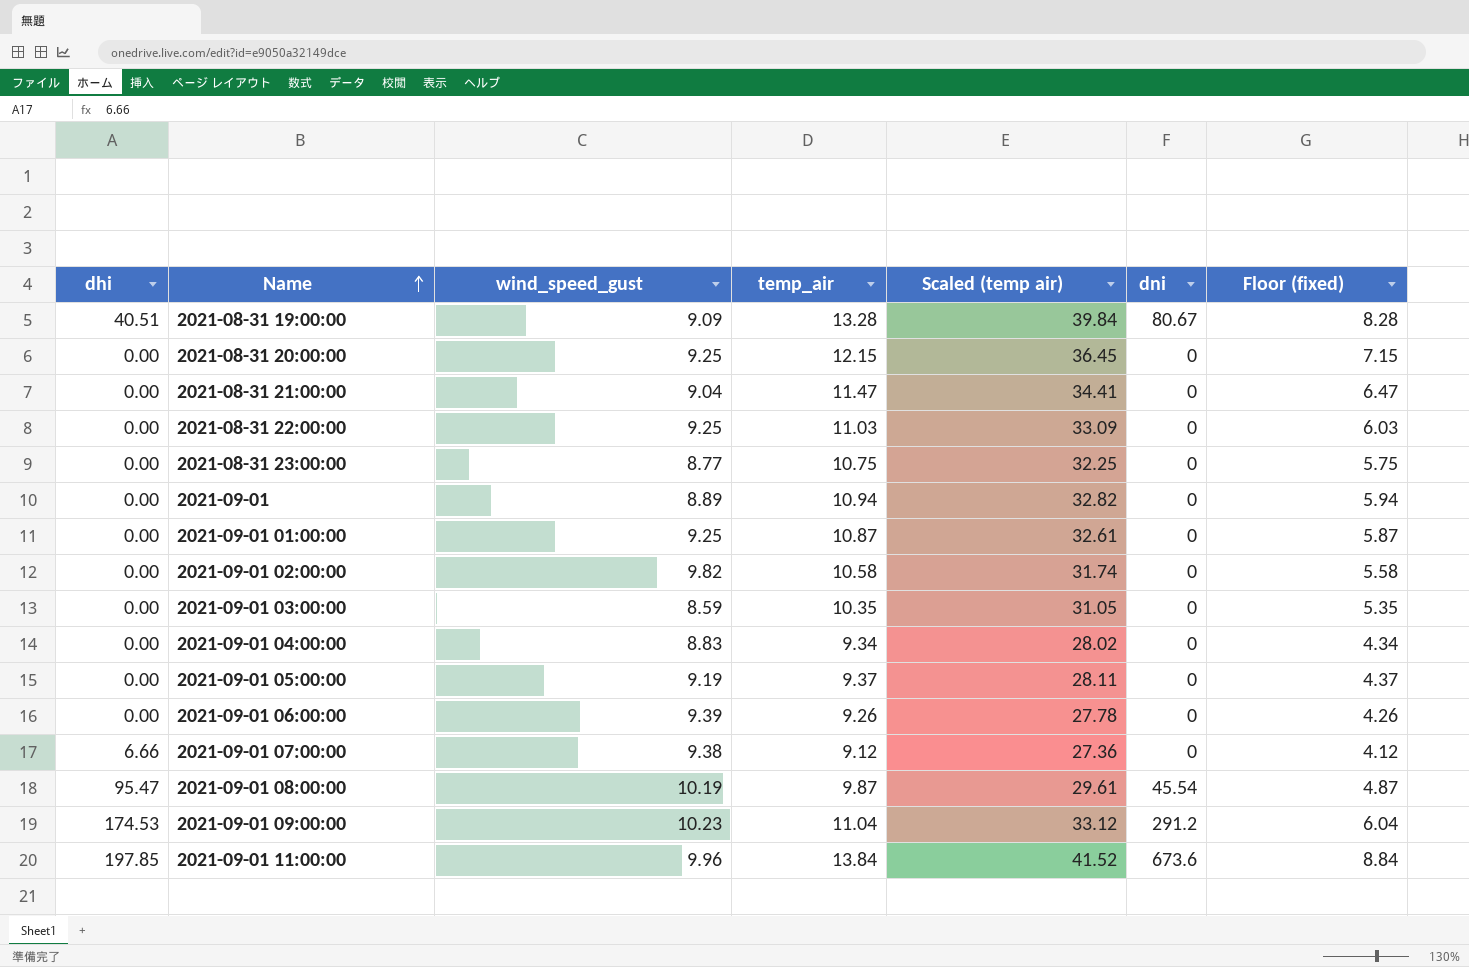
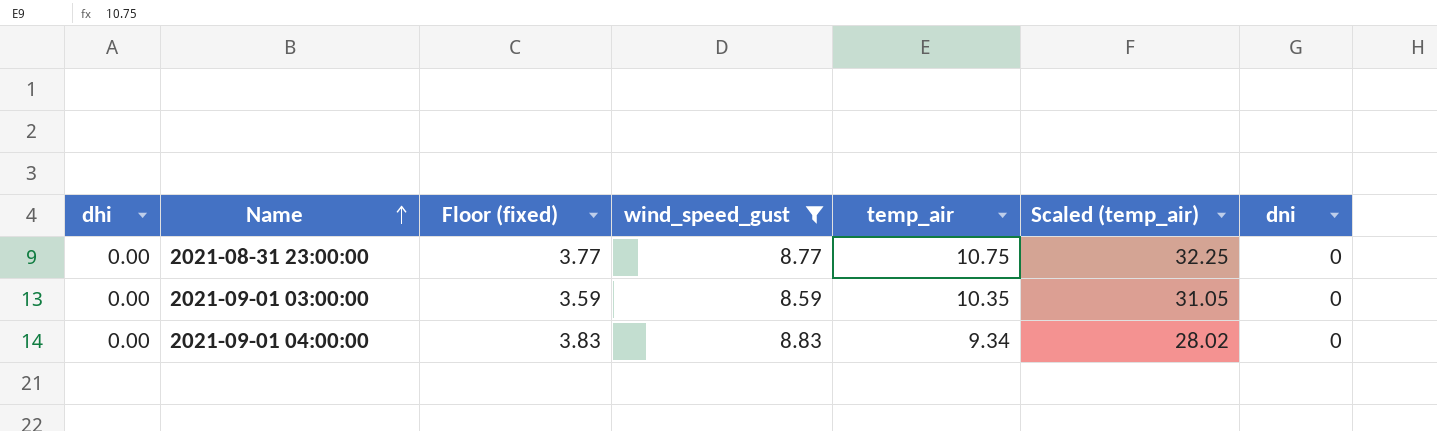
filter: none -> wind_speed_gust <= 8.83
column Floor (fixed) | formula: [temp_air] - 5 -> [wind_speed_gust] - 5
column Floor (fixed) | position: 7 -> 3
column name: Scaled (temp air) -> Scaled (temp_air)

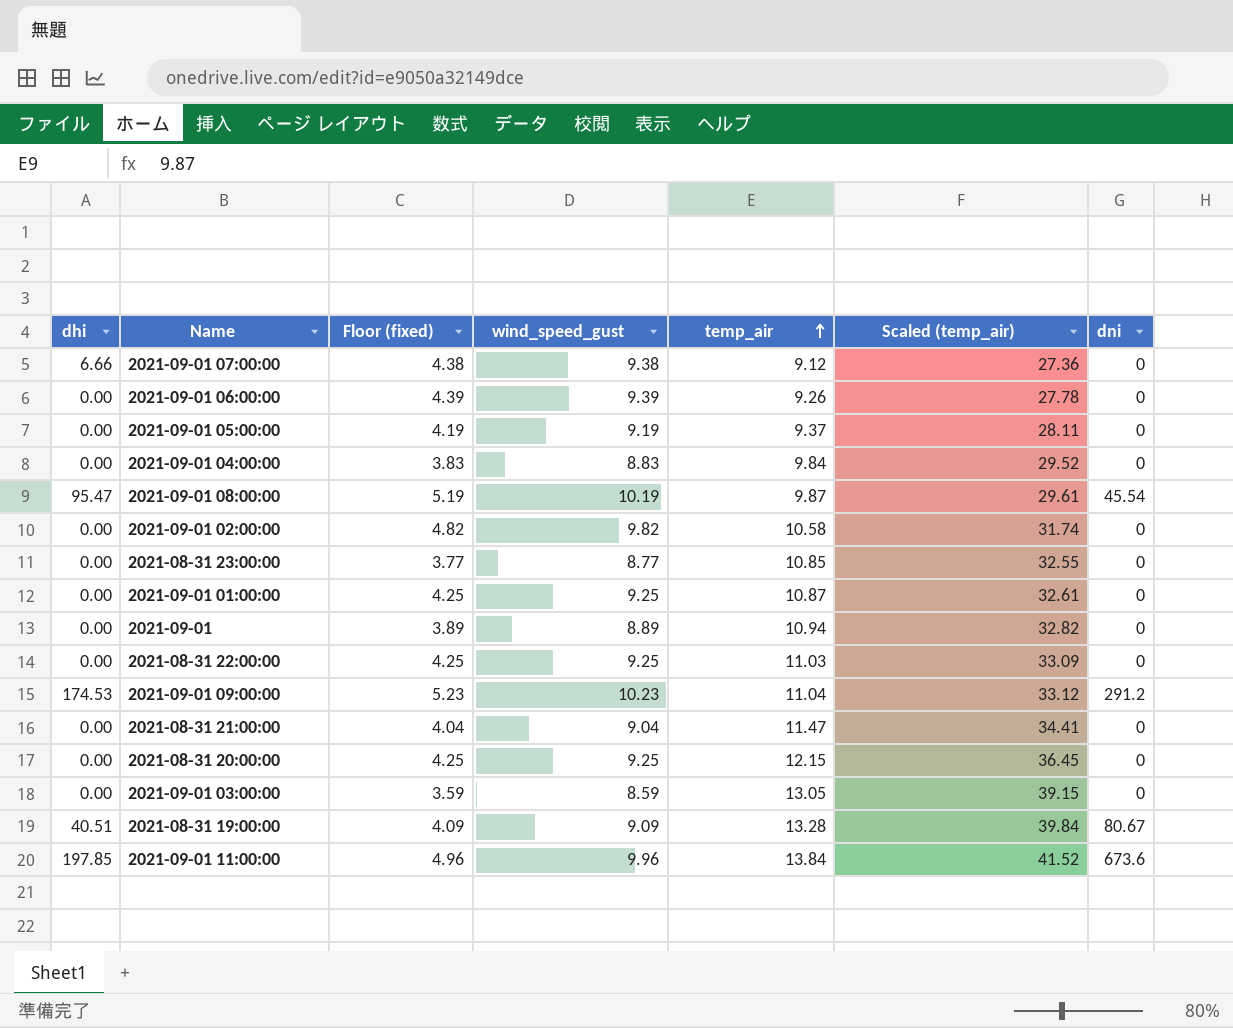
filter: wind_speed_gust <= 8.83 -> none
row order: Name ascending -> temp_air ascending
2021-09-01 04:00:00 | temp_air: 9.34 -> 9.84
2021-09-01 04:00:00 | Scaled (temp_air): 28.02 -> 29.52
2021-08-31 23:00:00 | temp_air: 10.75 -> 10.85
2021-08-31 23:00:00 | Scaled (temp_air): 32.25 -> 32.55
2021-09-01 03:00:00 | temp_air: 10.35 -> 13.05
2021-09-01 03:00:00 | Scaled (temp_air): 31.05 -> 39.15

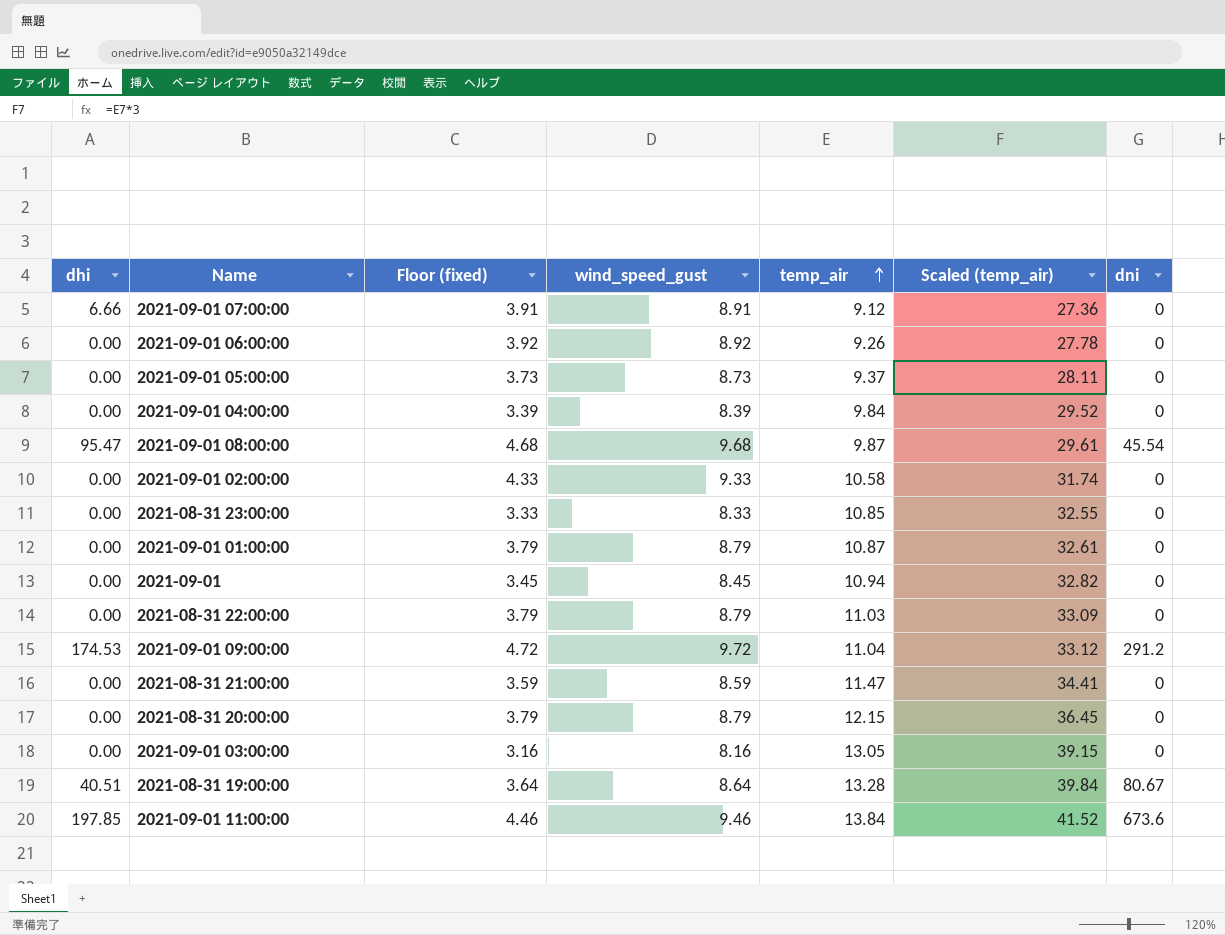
2021-09-01 07:00:00 | Floor (fixed): 4.38 -> 3.91
2021-09-01 07:00:00 | wind_speed_gust: 9.38 -> 8.91
2021-09-01 06:00:00 | Floor (fixed): 4.39 -> 3.92
2021-09-01 06:00:00 | wind_speed_gust: 9.39 -> 8.92
2021-09-01 05:00:00 | Floor (fixed): 4.19 -> 3.73
2021-09-01 05:00:00 | wind_speed_gust: 9.19 -> 8.73
2021-09-01 04:00:00 | Floor (fixed): 3.83 -> 3.39
2021-09-01 04:00:00 | wind_speed_gust: 8.83 -> 8.39
2021-09-01 08:00:00 | Floor (fixed): 5.19 -> 4.68
2021-09-01 08:00:00 | wind_speed_gust: 10.19 -> 9.68
2021-09-01 02:00:00 | Floor (fixed): 4.82 -> 4.33
2021-09-01 02:00:00 | wind_speed_gust: 9.82 -> 9.33
2021-08-31 23:00:00 | Floor (fixed): 3.77 -> 3.33
2021-08-31 23:00:00 | wind_speed_gust: 8.77 -> 8.33
2021-09-01 01:00:00 | Floor (fixed): 4.25 -> 3.79
2021-09-01 01:00:00 | wind_speed_gust: 9.25 -> 8.79
2021-09-01 | Floor (fixed): 3.89 -> 3.45
2021-09-01 | wind_speed_gust: 8.89 -> 8.45
2021-08-31 22:00:00 | Floor (fixed): 4.25 -> 3.79
2021-08-31 22:00:00 | wind_speed_gust: 9.25 -> 8.79
2021-09-01 09:00:00 | Floor (fixed): 5.23 -> 4.72
2021-09-01 09:00:00 | wind_speed_gust: 10.23 -> 9.72
2021-08-31 21:00:00 | Floor (fixed): 4.04 -> 3.59
2021-08-31 21:00:00 | wind_speed_gust: 9.04 -> 8.59
2021-08-31 20:00:00 | Floor (fixed): 4.25 -> 3.79
2021-08-31 20:00:00 | wind_speed_gust: 9.25 -> 8.79
2021-09-01 03:00:00 | Floor (fixed): 3.59 -> 3.16
2021-09-01 03:00:00 | wind_speed_gust: 8.59 -> 8.16
2021-08-31 19:00:00 | Floor (fixed): 4.09 -> 3.64
2021-08-31 19:00:00 | wind_speed_gust: 9.09 -> 8.64
2021-09-01 11:00:00 | Floor (fixed): 4.96 -> 4.46
2021-09-01 11:00:00 | wind_speed_gust: 9.96 -> 9.46

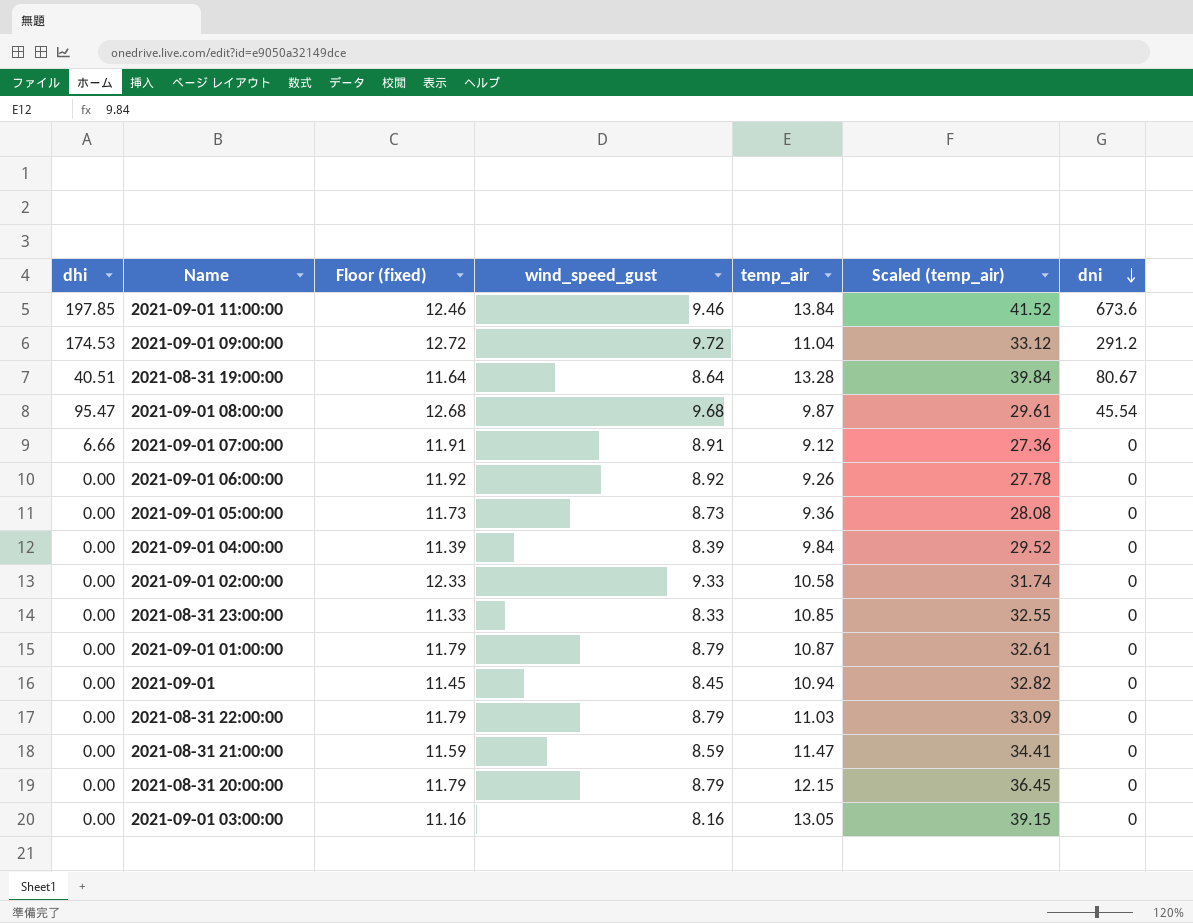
row order: temp_air ascending -> dni descending
column Floor (fixed) | formula: [wind_speed_gust] - 5 -> [wind_speed_gust] + 3
2021-09-01 05:00:00 | temp_air: 9.37 -> 9.36
2021-09-01 05:00:00 | Scaled (temp_air): 28.11 -> 28.08

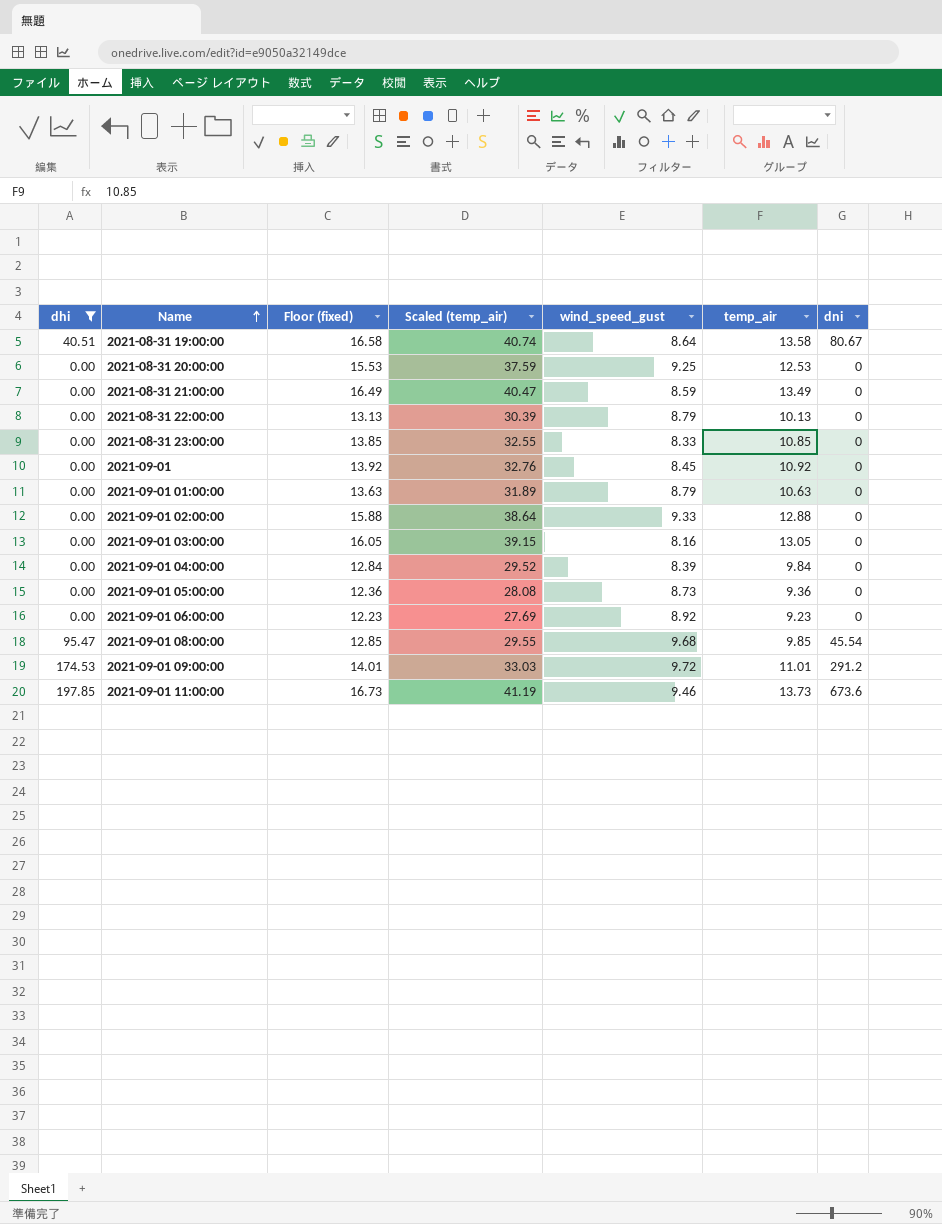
filter: none -> dhi != 6.66
row order: dni descending -> Name ascending
column Floor (fixed) | formula: [wind_speed_gust] + 3 -> [temp_air] + 3
column Scaled (temp_air) | position: 6 -> 4
2021-08-31 19:00:00 | Scaled (temp_air): 39.84 -> 40.74
2021-08-31 19:00:00 | temp_air: 13.28 -> 13.58
2021-08-31 20:00:00 | Scaled (temp_air): 36.45 -> 37.59
2021-08-31 20:00:00 | wind_speed_gust: 8.79 -> 9.25
2021-08-31 20:00:00 | temp_air: 12.15 -> 12.53
2021-08-31 21:00:00 | Scaled (temp_air): 34.41 -> 40.47
2021-08-31 21:00:00 | temp_air: 11.47 -> 13.49
2021-08-31 22:00:00 | Scaled (temp_air): 33.09 -> 30.39
2021-08-31 22:00:00 | temp_air: 11.03 -> 10.13
2021-09-01 | Scaled (temp_air): 32.82 -> 32.76
2021-09-01 | temp_air: 10.94 -> 10.92
2021-09-01 01:00:00 | Scaled (temp_air): 32.61 -> 31.89
2021-09-01 01:00:00 | temp_air: 10.87 -> 10.63
2021-09-01 02:00:00 | Scaled (temp_air): 31.74 -> 38.64
2021-09-01 02:00:00 | temp_air: 10.58 -> 12.88
2021-09-01 06:00:00 | Scaled (temp_air): 27.78 -> 27.69
2021-09-01 06:00:00 | temp_air: 9.26 -> 9.23
2021-09-01 08:00:00 | Scaled (temp_air): 29.61 -> 29.55
2021-09-01 08:00:00 | temp_air: 9.87 -> 9.85
2021-09-01 09:00:00 | Scaled (temp_air): 33.12 -> 33.03
2021-09-01 09:00:00 | temp_air: 11.04 -> 11.01
2021-09-01 11:00:00 | Scaled (temp_air): 41.52 -> 41.19
2021-09-01 11:00:00 | temp_air: 13.84 -> 13.73

